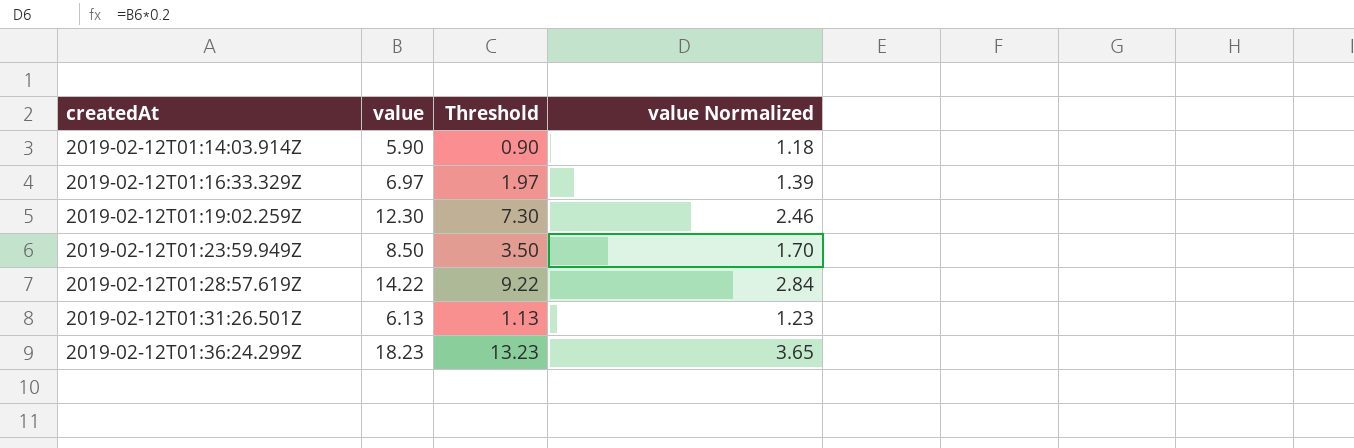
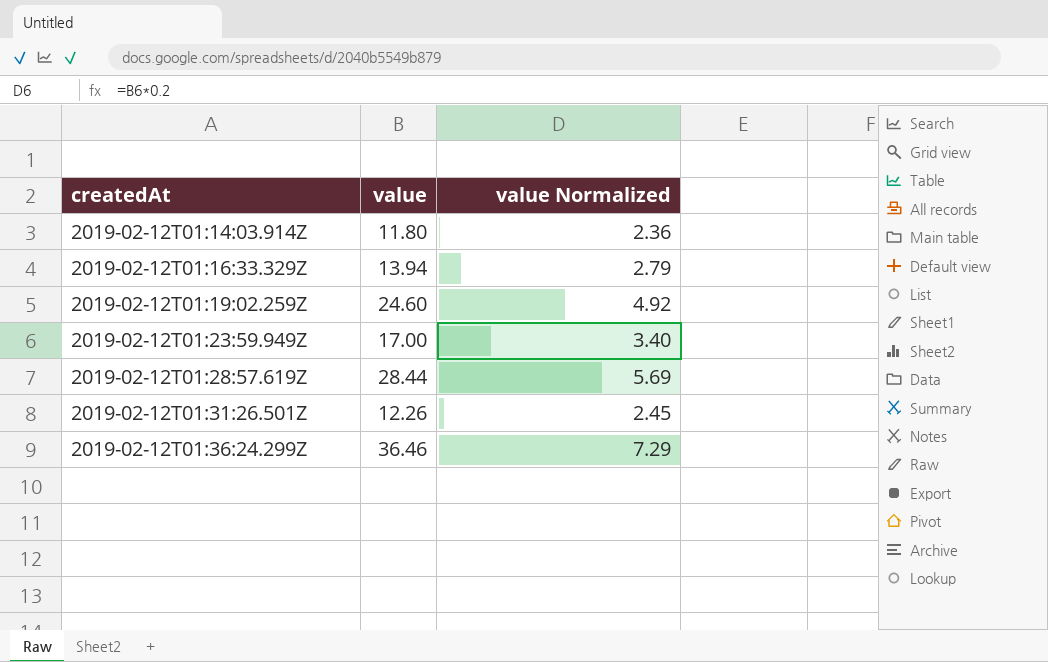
column Threshold | formula: [value] - 5 -> none
2019-02-12T01:14:03.914Z | value: 5.90 -> 11.80
2019-02-12T01:14:03.914Z | value Normalized: 1.18 -> 2.36
2019-02-12T01:16:33.329Z | value: 6.97 -> 13.94
2019-02-12T01:16:33.329Z | value Normalized: 1.39 -> 2.79
2019-02-12T01:19:02.259Z | value: 12.30 -> 24.60
2019-02-12T01:19:02.259Z | value Normalized: 2.46 -> 4.92
2019-02-12T01:23:59.949Z | value: 8.50 -> 17.00
2019-02-12T01:23:59.949Z | value Normalized: 1.70 -> 3.40
2019-02-12T01:28:57.619Z | value: 14.22 -> 28.44
2019-02-12T01:28:57.619Z | value Normalized: 2.84 -> 5.69
2019-02-12T01:31:26.501Z | value: 6.13 -> 12.26
2019-02-12T01:31:26.501Z | value Normalized: 1.23 -> 2.45
2019-02-12T01:36:24.299Z | value: 18.23 -> 36.46
2019-02-12T01:36:24.299Z | value Normalized: 3.65 -> 7.29

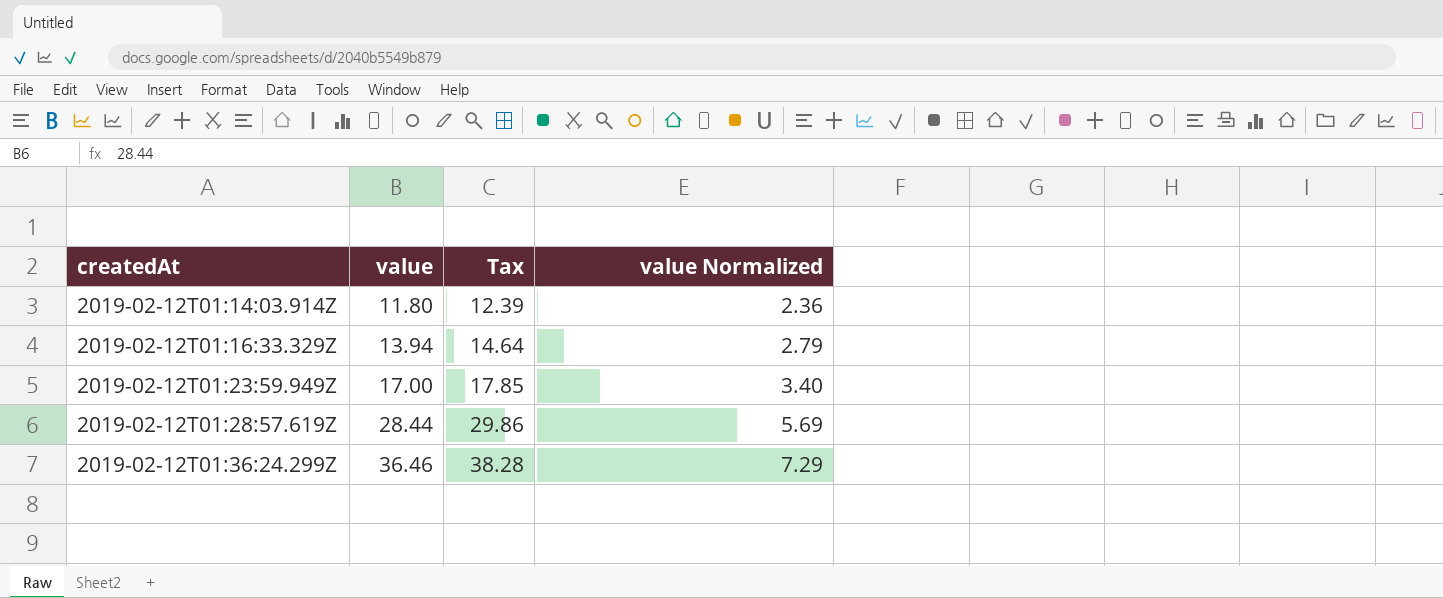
column Tax | formula: none -> [value] * 1.05
row 2019-02-12T01:19:02.259Z: 24.60 | 4.92 -> none
row 2019-02-12T01:31:26.501Z: 12.26 | 2.45 -> none

